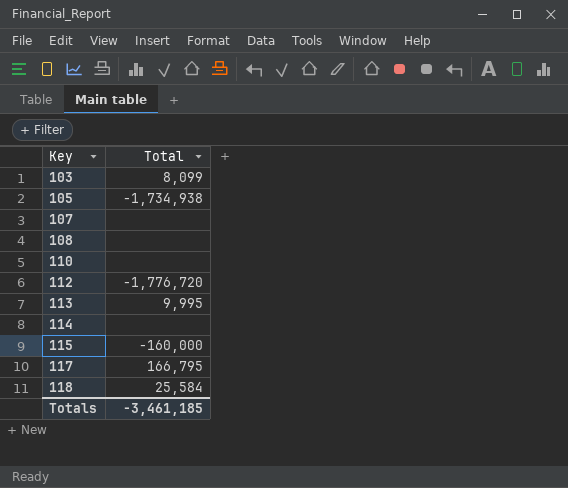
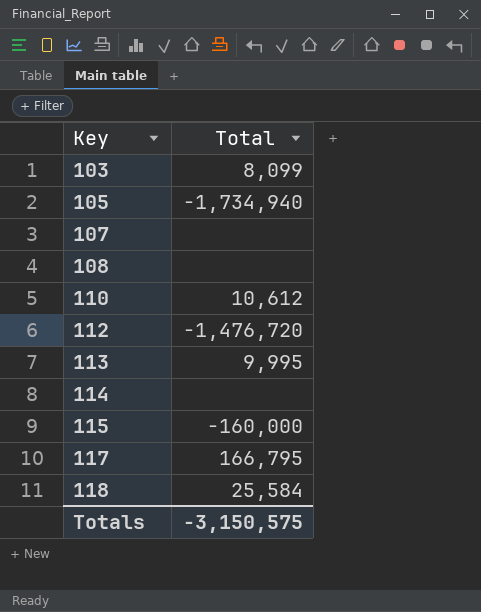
105 | Total: -1,734,938 -> -1,734,940
110 | Total: none -> 10,612
112 | Total: -1,776,720 -> -1,476,720
Totals | Total: -3,461,185 -> -3,150,575

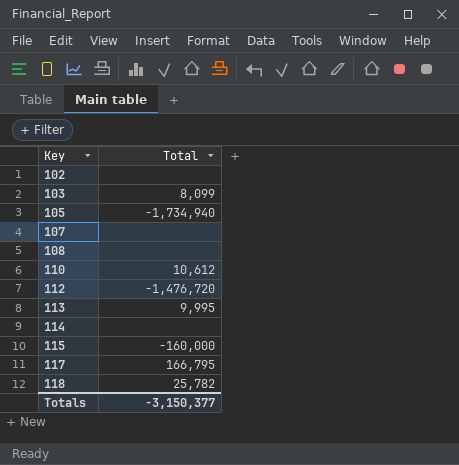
row 102: none -> none
118 | Total: 25,584 -> 25,782
Totals | Total: -3,150,575 -> -3,150,377

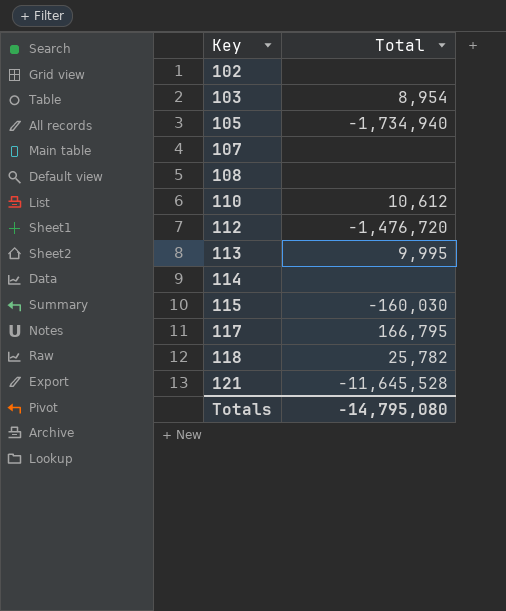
103 | Total: 8,099 -> 8,954
115 | Total: -160,000 -> -160,030
row 121: none -> -11,645,528
Totals | Total: -3,150,377 -> -14,795,080

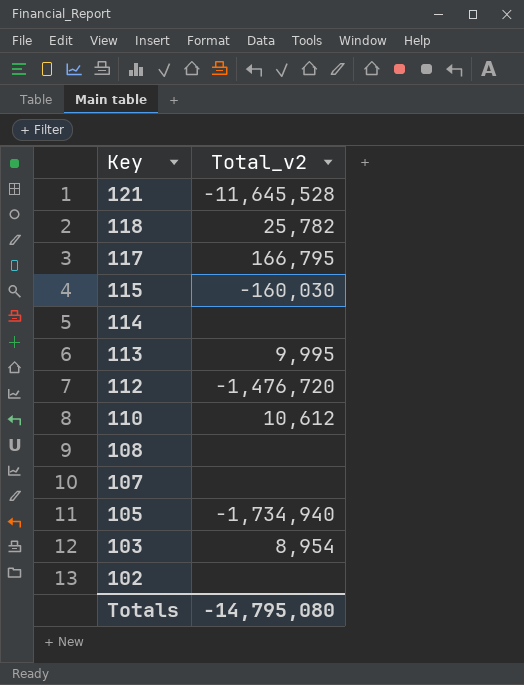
row order: Key ascending -> Key descending
column name: Total -> Total_v2

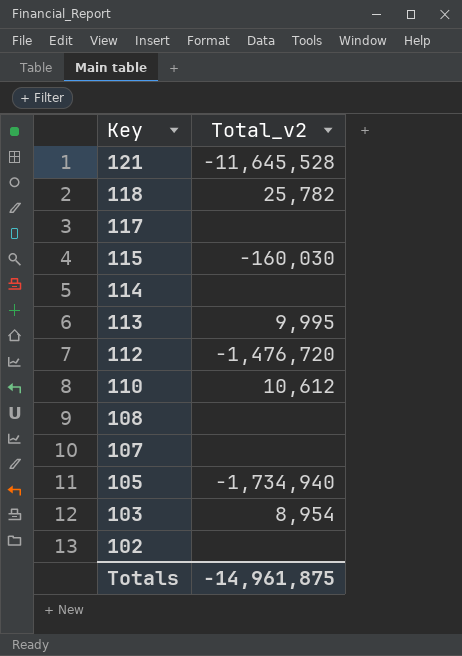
117 | Total_v2: 166,795 -> none
Totals | Total_v2: -14,795,080 -> -14,961,875

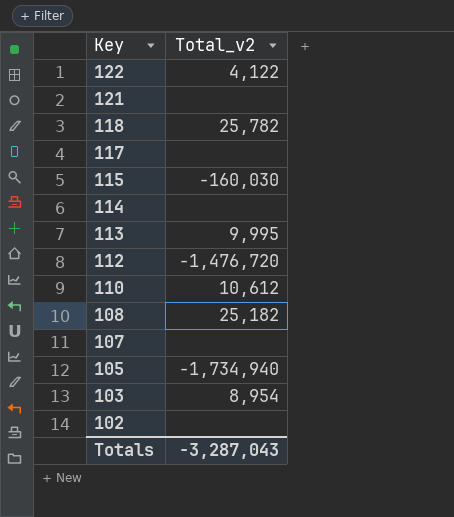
row 122: none -> 4,122
121 | Total_v2: -11,645,528 -> none
108 | Total_v2: none -> 25,182
Totals | Total_v2: -14,961,875 -> -3,287,043

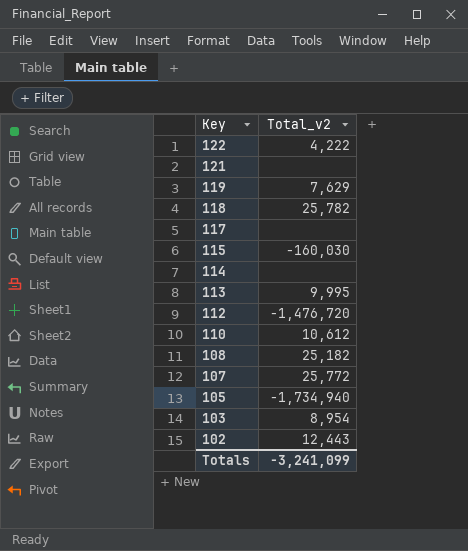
122 | Total_v2: 4,122 -> 4,222
row 119: none -> 7,629
107 | Total_v2: none -> 25,772
102 | Total_v2: none -> 12,443
Totals | Total_v2: -3,287,043 -> -3,241,099

